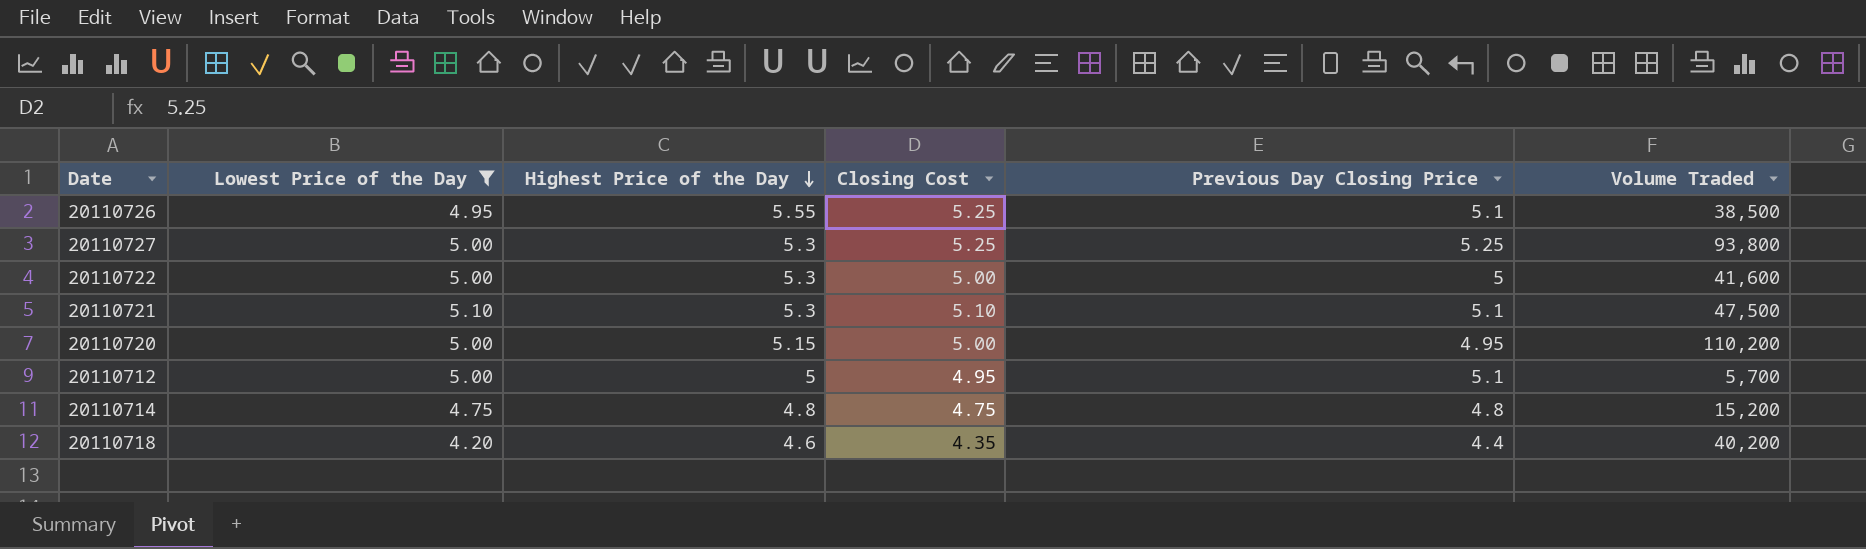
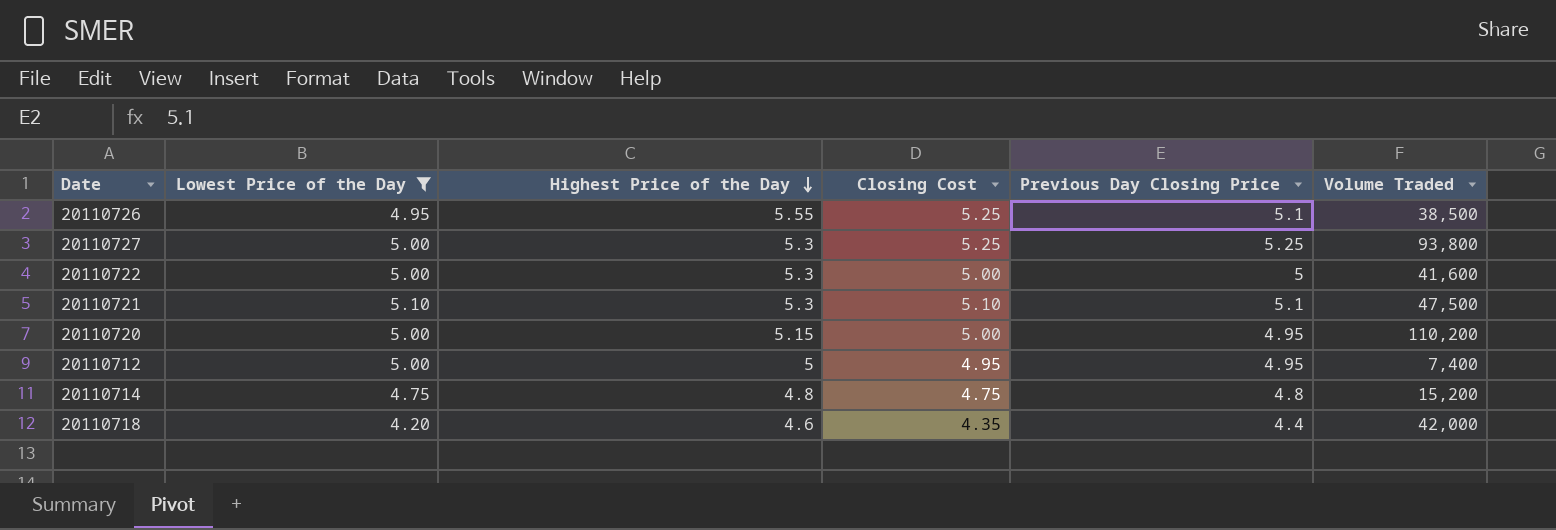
20110712 | Previous Day Closing Price: 5.1 -> 4.95
20110712 | Volume Traded: 5,700 -> 7,400
20110718 | Volume Traded: 40,200 -> 42,000

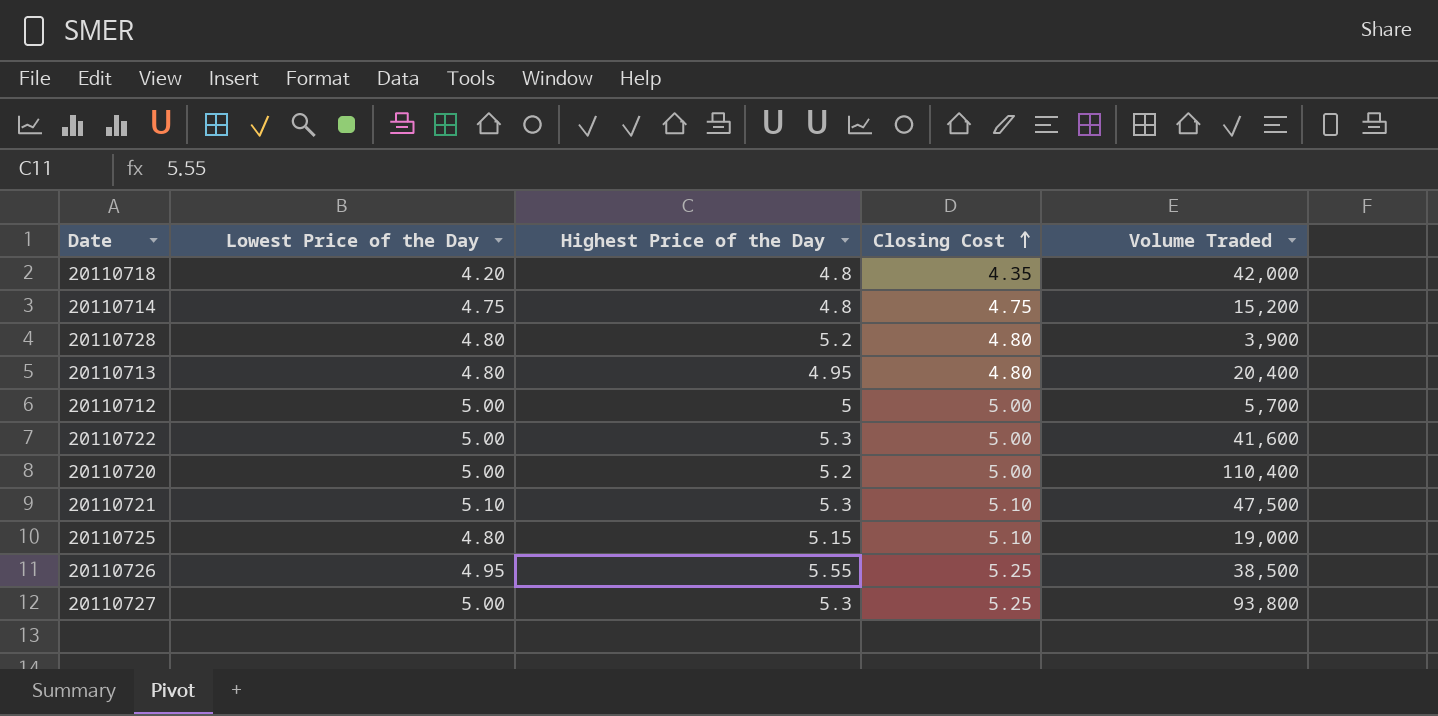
filter: Lowest Price of the Day != 4.80 -> none
row order: Highest Price of the Day descending -> Closing Cost ascending
column Previous Day Closing Price | position: 5 -> none
20110718 | Highest Price of the Day: 4.6 -> 4.8
20110712 | Closing Cost: 4.95 -> 5.00
20110712 | Volume Traded: 7,400 -> 5,700
20110720 | Highest Price of the Day: 5.15 -> 5.2
20110720 | Volume Traded: 110,200 -> 110,400

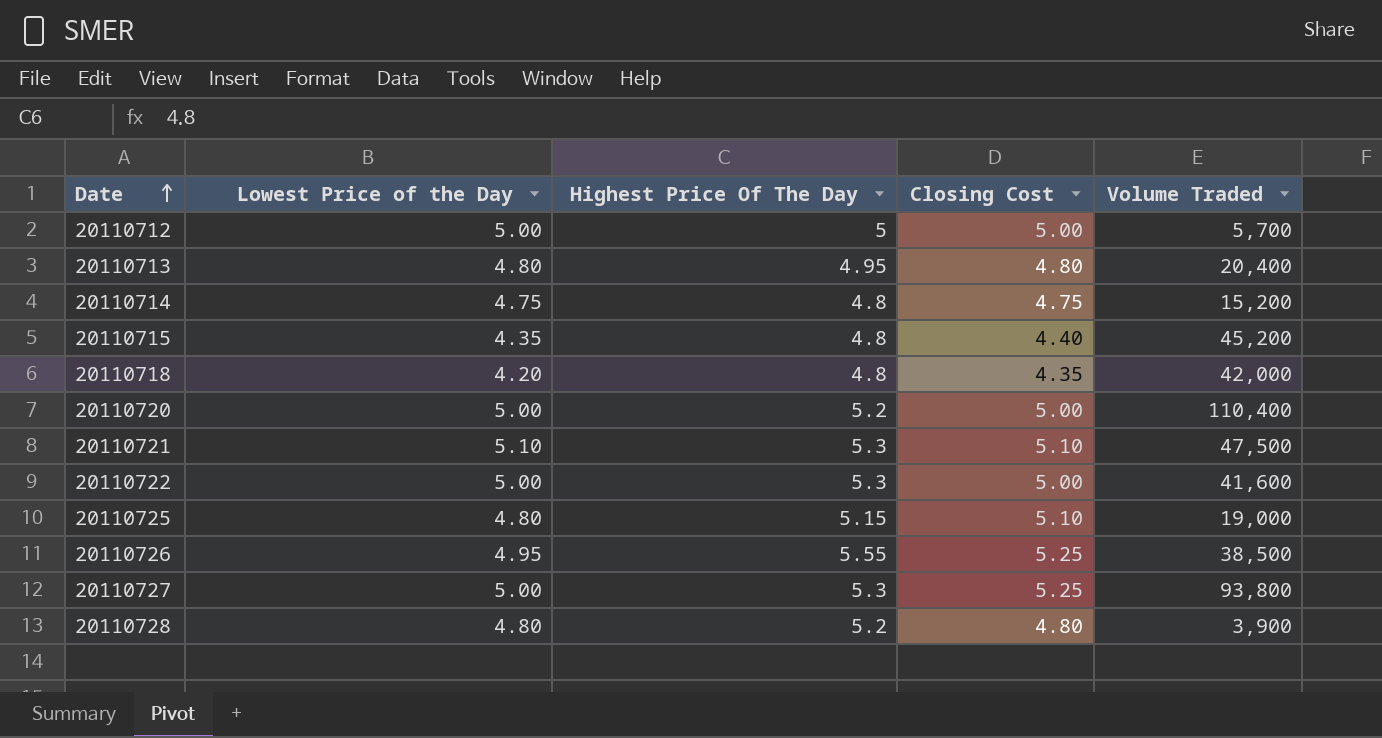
row order: Closing Cost ascending -> Date ascending
column name: Highest Price of the Day -> Highest Price Of The Day
row 20110715: none -> 4.35 | 4.8 | 4.40 | 45,200

